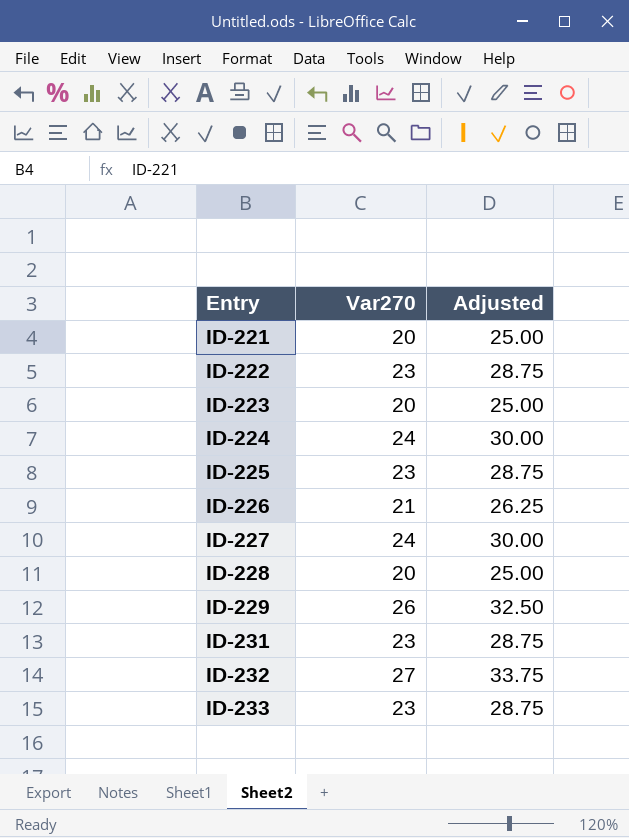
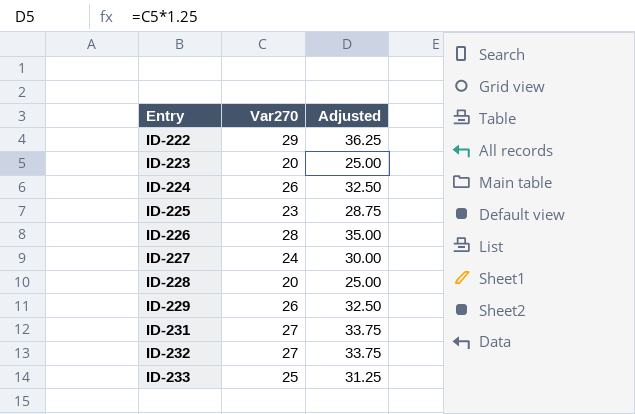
row ID-221: 20 | 25.00 -> none
ID-222 | Var270: 23 -> 29
ID-222 | Adjusted: 28.75 -> 36.25
ID-224 | Var270: 24 -> 26
ID-224 | Adjusted: 30.00 -> 32.50
ID-226 | Var270: 21 -> 28
ID-226 | Adjusted: 26.25 -> 35.00
ID-231 | Var270: 23 -> 27
ID-231 | Adjusted: 28.75 -> 33.75
ID-233 | Var270: 23 -> 25
ID-233 | Adjusted: 28.75 -> 31.25

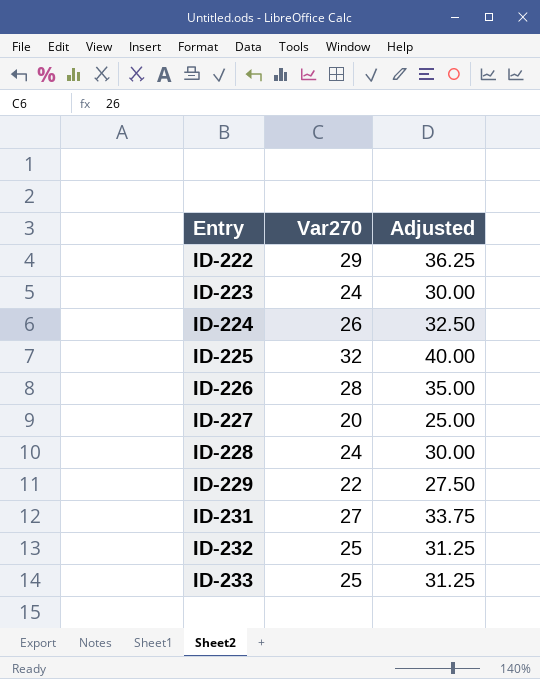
ID-223 | Var270: 20 -> 24
ID-223 | Adjusted: 25.00 -> 30.00
ID-225 | Var270: 23 -> 32
ID-225 | Adjusted: 28.75 -> 40.00
ID-227 | Var270: 24 -> 20
ID-227 | Adjusted: 30.00 -> 25.00
ID-228 | Var270: 20 -> 24
ID-228 | Adjusted: 25.00 -> 30.00
ID-229 | Var270: 26 -> 22
ID-229 | Adjusted: 32.50 -> 27.50
ID-232 | Var270: 27 -> 25
ID-232 | Adjusted: 33.75 -> 31.25

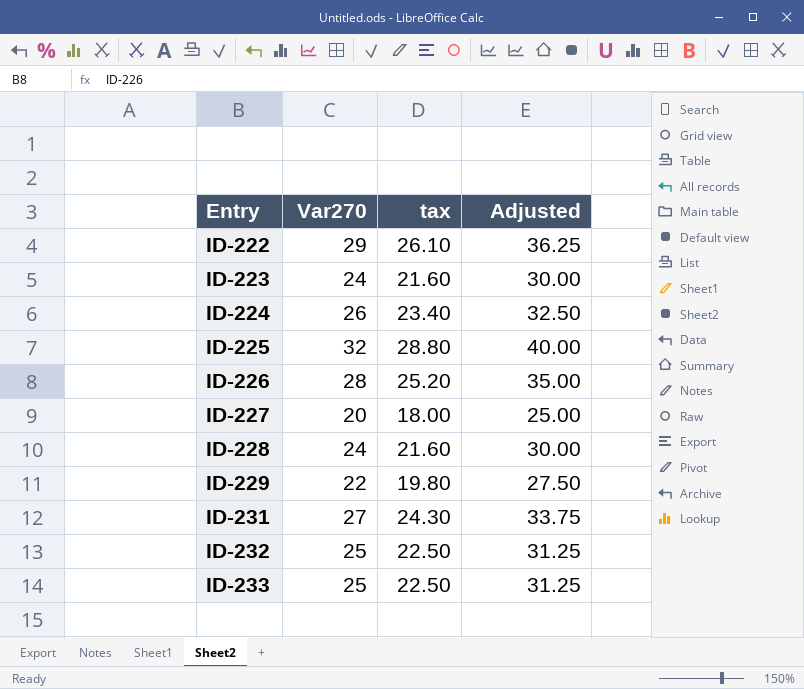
column tax | formula: none -> [Var270] * 0.9

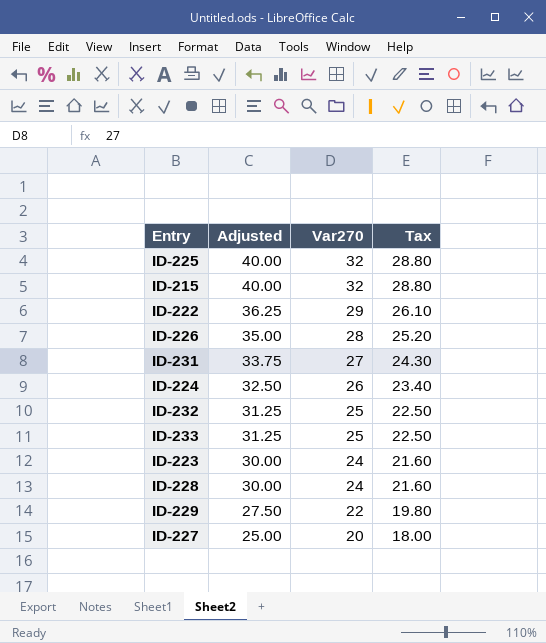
row order: Entry ascending -> Adjusted descending
column Adjusted | position: 4 -> 2
column name: tax -> Tax
row ID-215: none -> 40.00 | 32 | 28.80

